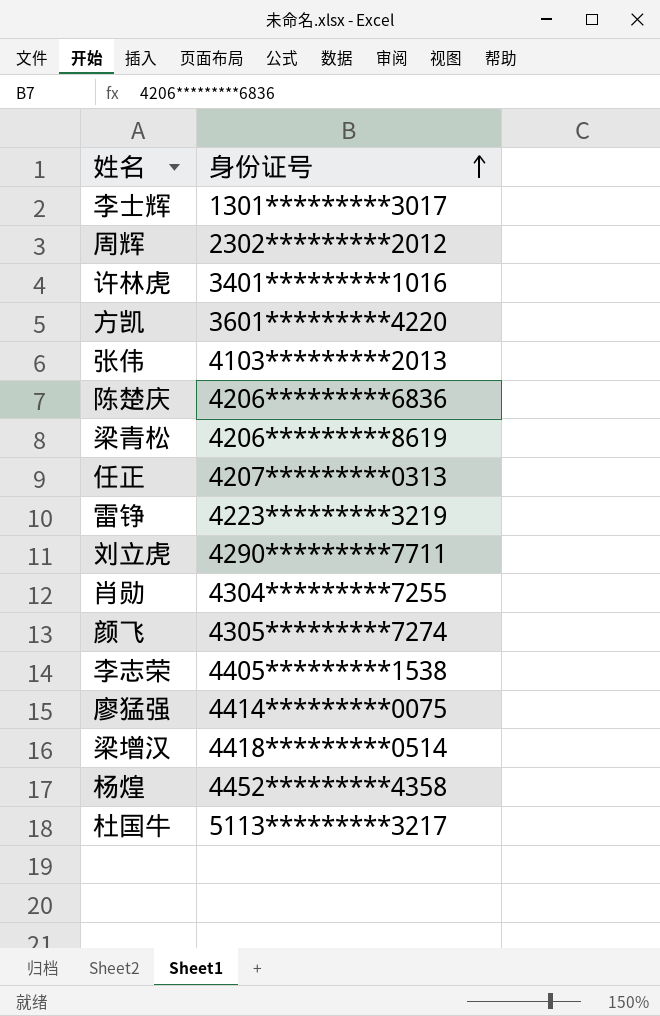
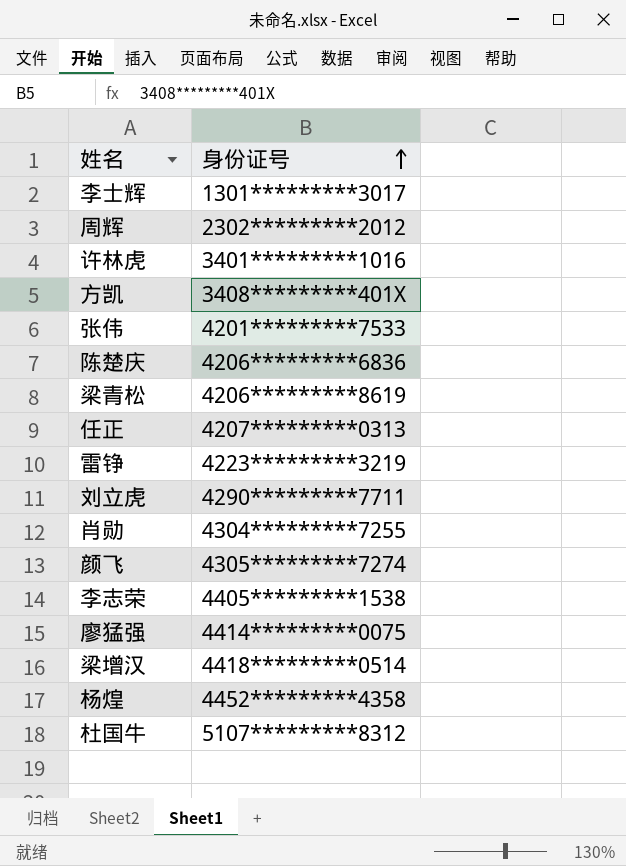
方凯 | 身份证号: 3601*********4220 -> 3408*********401X
张伟 | 身份证号: 4103*********2013 -> 4201*********7533
杜国牛 | 身份证号: 5113*********3217 -> 5107*********8312

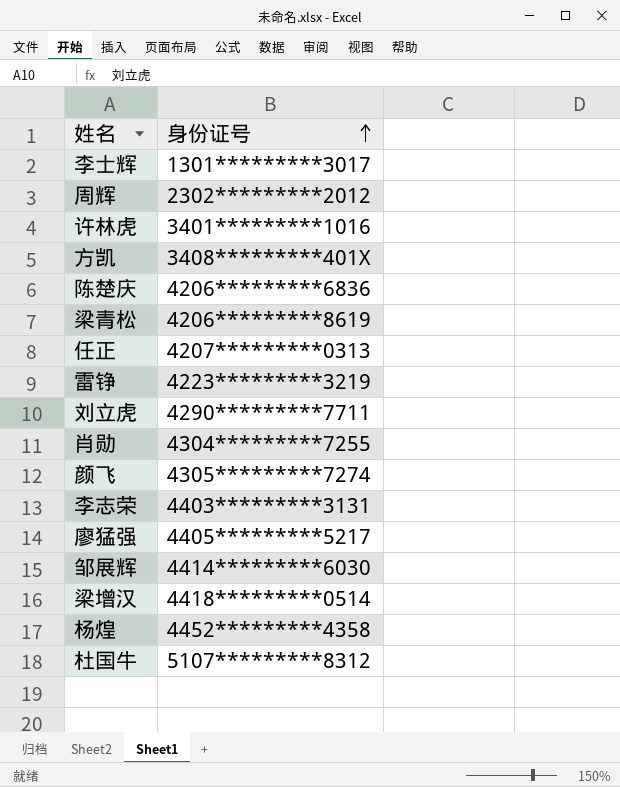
row 张伟: 4201*********7533 -> none
李志荣 | 身份证号: 4405*********1538 -> 4403*********3131
廖猛强 | 身份证号: 4414*********0075 -> 4405*********5217
row 邹展辉: none -> 4414*********6030

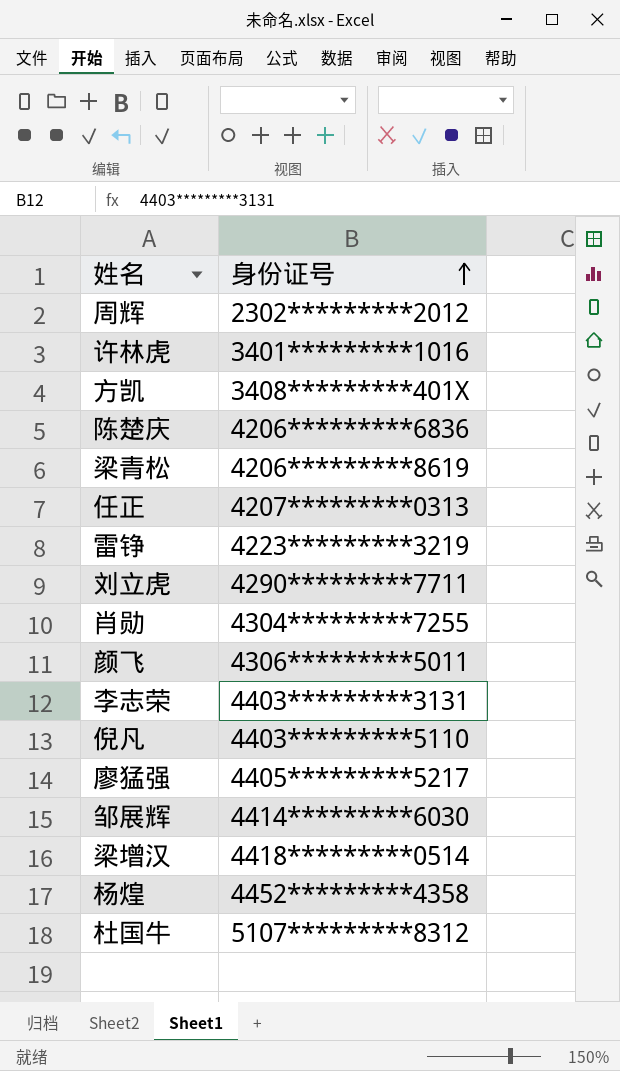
row 李士辉: 1301*********3017 -> none
颜飞 | 身份证号: 4305*********7274 -> 4306*********5011
row 倪凡: none -> 4403*********5110

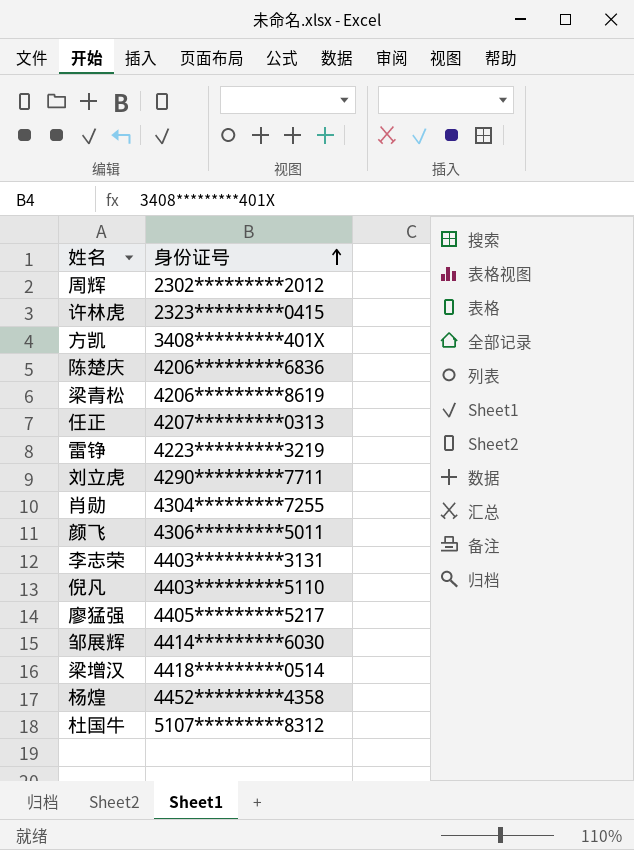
许林虎 | 身份证号: 3401*********1016 -> 2323*********0415

